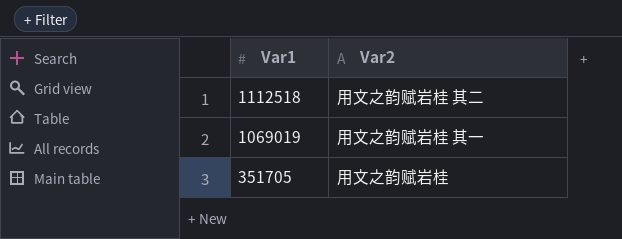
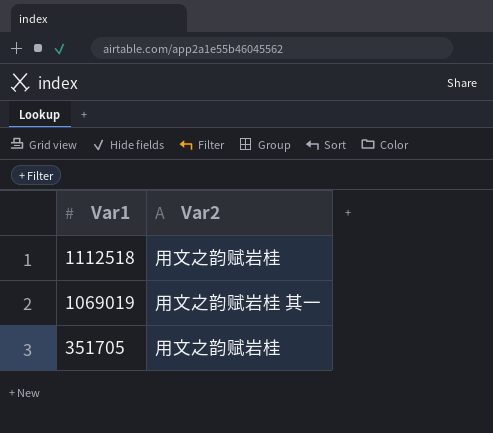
1112518 | Var2: 用文之韵赋岩桂 其二 -> 用文之韵赋岩桂

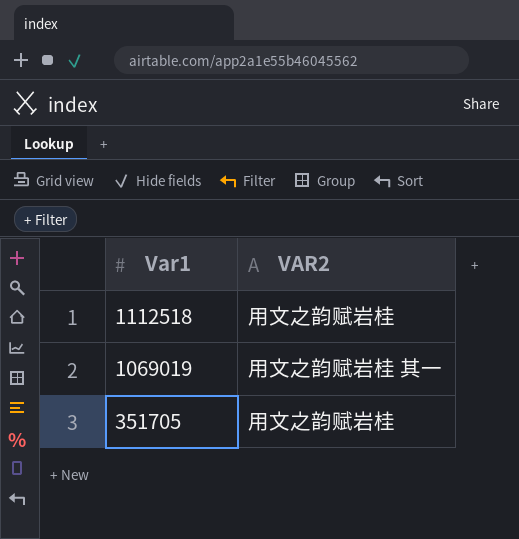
column name: Var2 -> VAR2

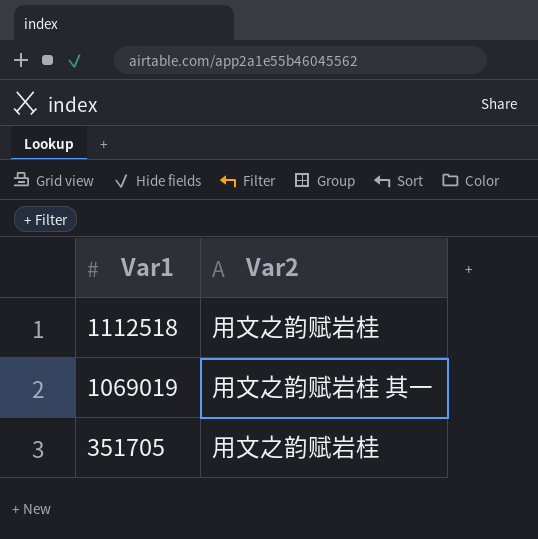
column name: VAR2 -> Var2

